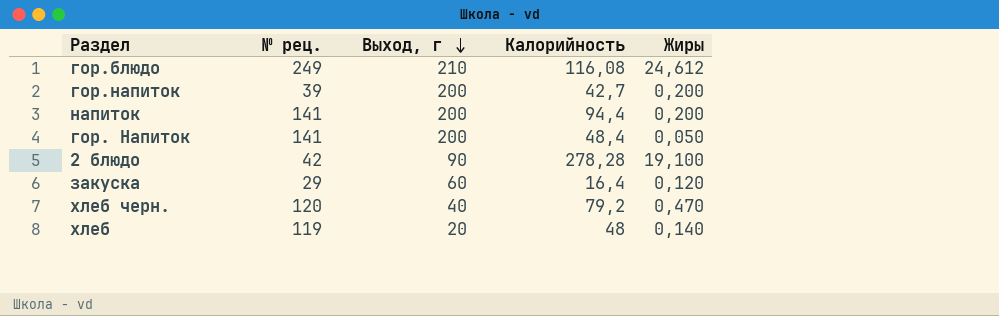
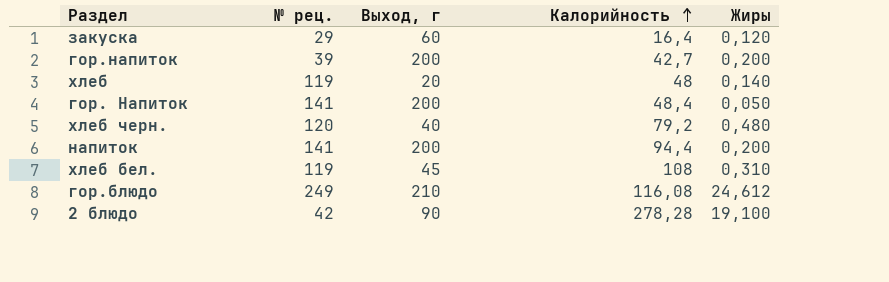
row order: Выход, г descending -> Калорийность ascending
хлеб черн. | Жиры: 0,470 -> 0,480
row хлеб бел.: none -> 119 | 45 | 108 | 0,310

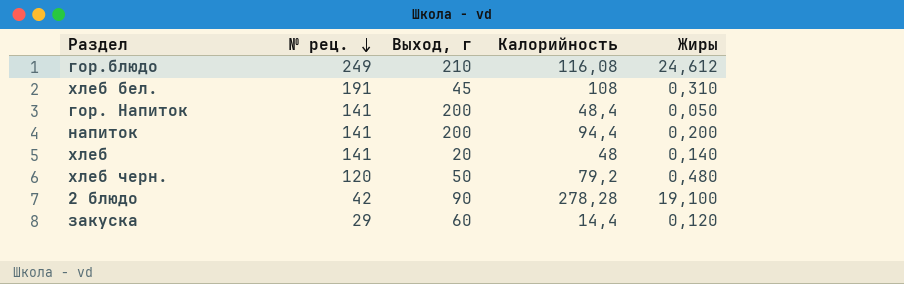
row order: Калорийность ascending -> № рец. descending
row гор.напиток: 39 | 200 | 42,7 | 0,200 -> none
хлеб бел. | № рец.: 119 -> 191
хлеб | № рец.: 119 -> 141
хлеб черн. | Выход, г: 40 -> 50
закуска | Калорийность: 16,4 -> 14,4

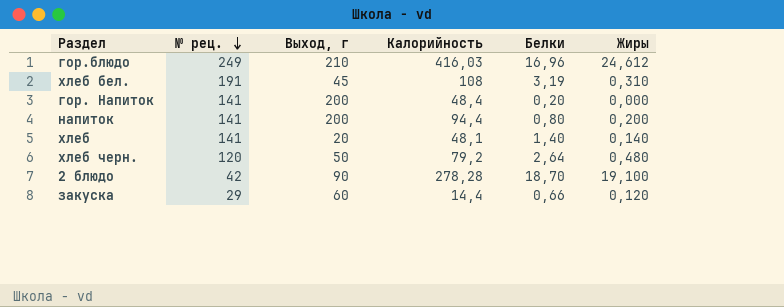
column Белки | position: none -> 5
гор.блюдо | Калорийность: 116,08 -> 416,03
гор. Напиток | Жиры: 0,050 -> 0,000
хлеб | Калорийность: 48 -> 48,1

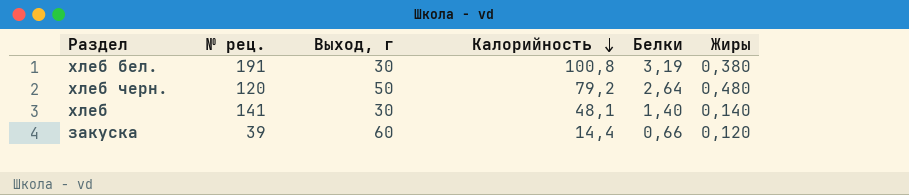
row order: № рец. descending -> Калорийность descending
row гор.блюдо: 249 | 210 | 416,03 | 16,96 | 24,612 -> none
row гор. Напиток: 141 | 200 | 48,4 | 0,20 | 0,000 -> none
row напиток: 141 | 200 | 94,4 | 0,80 | 0,200 -> none
row 2 блюдо: 42 | 90 | 278,28 | 18,70 | 19,100 -> none
хлеб бел. | Выход, г: 45 -> 30
хлеб бел. | Калорийность: 108 -> 100,8
хлеб бел. | Жиры: 0,310 -> 0,380
хлеб | Выход, г: 20 -> 30
закуска | № рец.: 29 -> 39

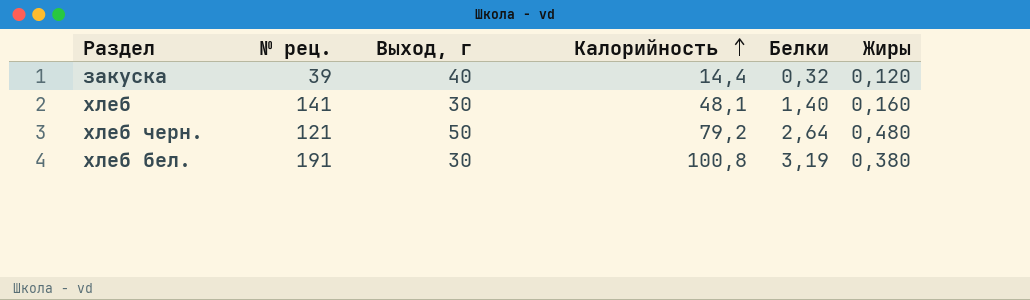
row order: Калорийность descending -> Калорийность ascending
закуска | Выход, г: 60 -> 40
закуска | Белки: 0,66 -> 0,32
хлеб | Жиры: 0,140 -> 0,160
хлеб черн. | № рец.: 120 -> 121

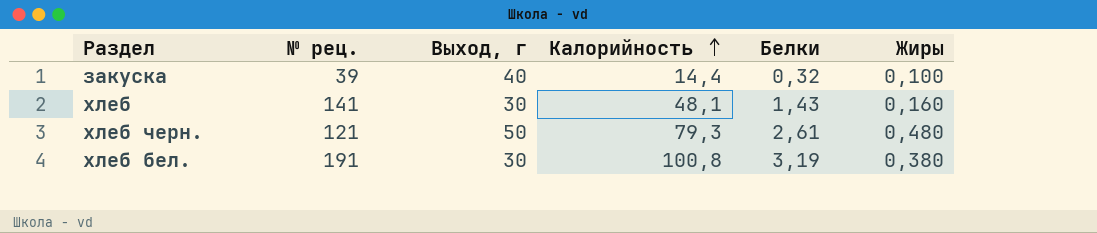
закуска | Жиры: 0,120 -> 0,100
хлеб | Белки: 1,40 -> 1,43
хлеб черн. | Калорийность: 79,2 -> 79,3
хлеб черн. | Белки: 2,64 -> 2,61

